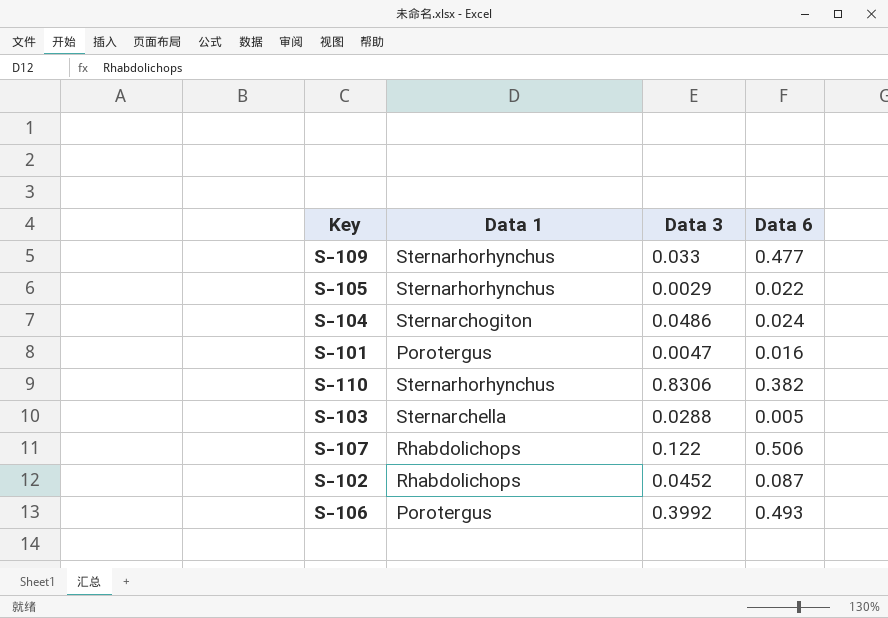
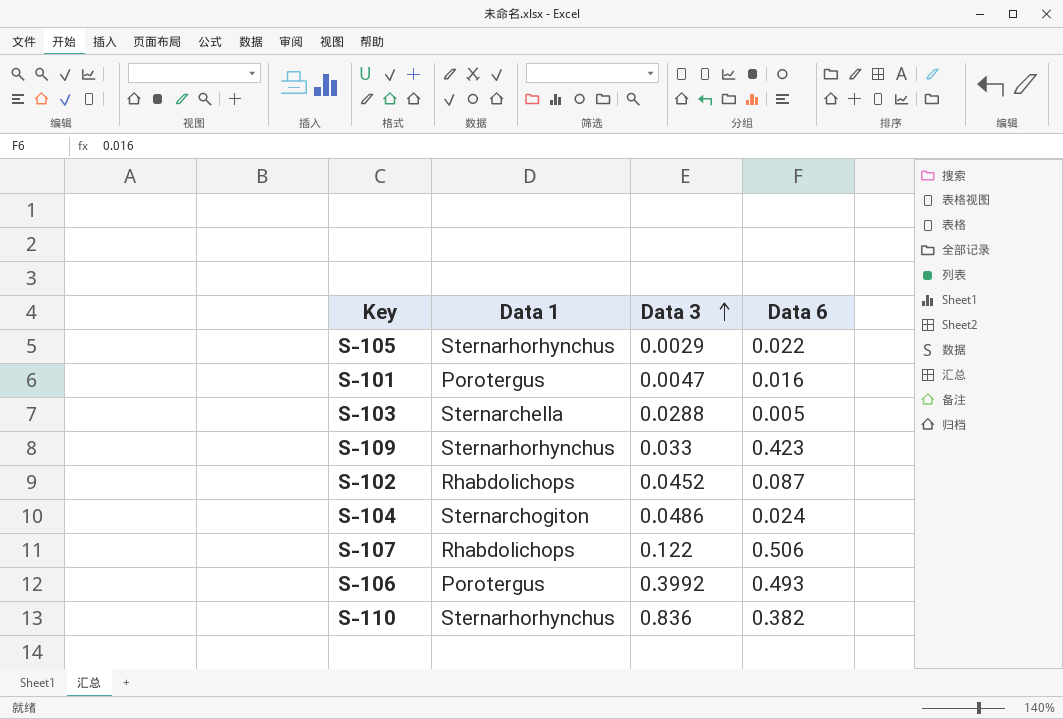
row order: none -> Data 3 ascending
S-109 | Data 6: 0.477 -> 0.423
S-110 | Data 3: 0.8306 -> 0.836

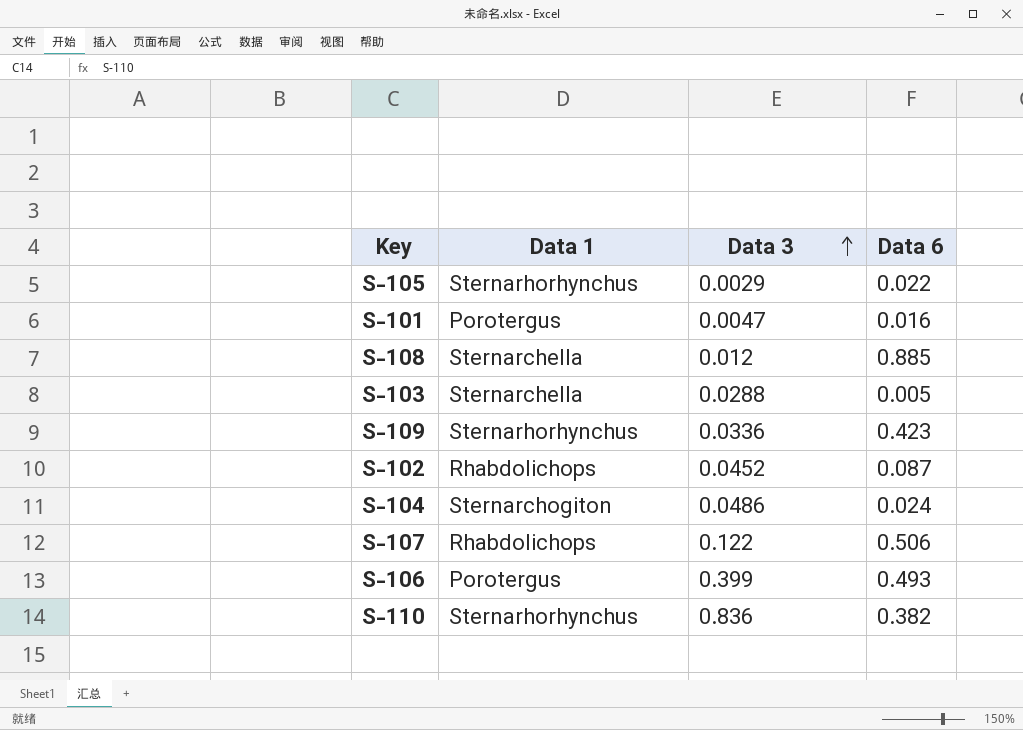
row S-108: none -> Sternarchella | 0.012 | 0.885
S-109 | Data 3: 0.033 -> 0.0336
S-106 | Data 3: 0.3992 -> 0.399

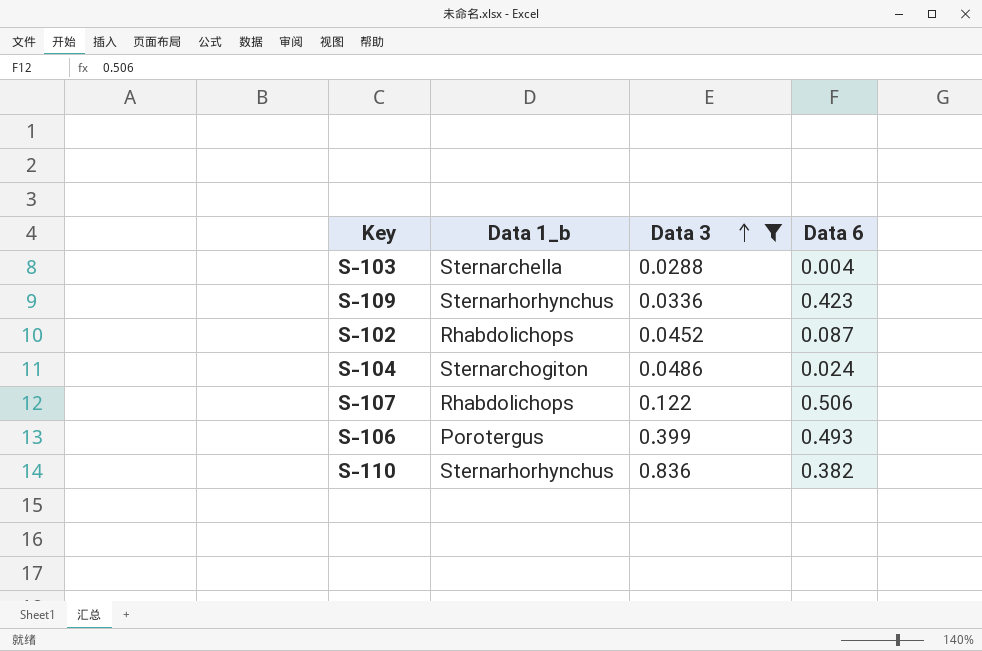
filter: none -> Data 3 >= 0.0288
column name: Data 1 -> Data 1_b
S-103 | Data 6: 0.005 -> 0.004

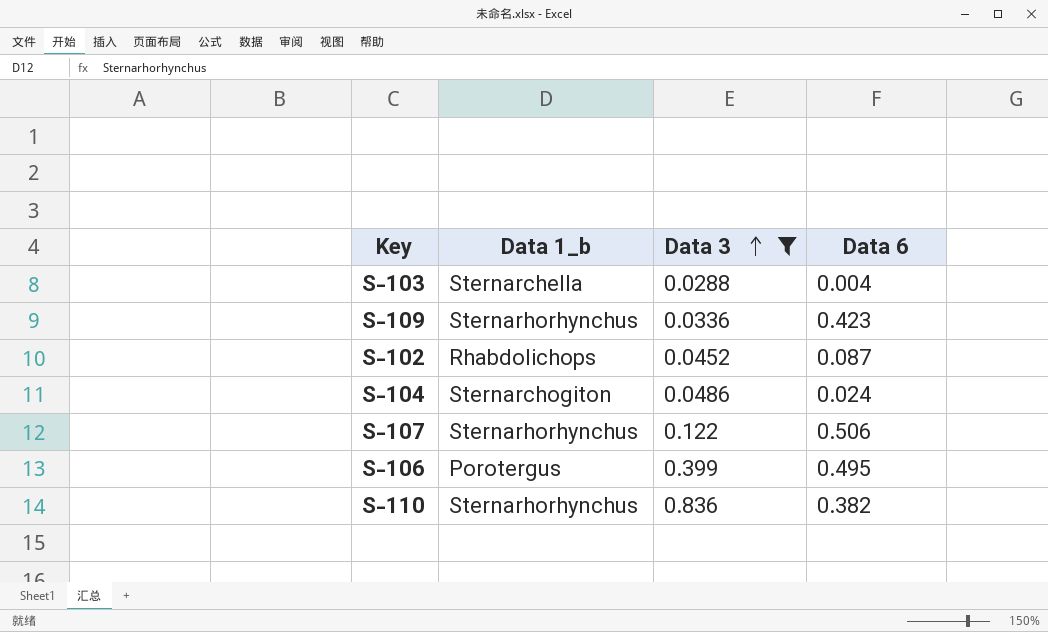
S-107 | Data 1_b: Rhabdolichops -> Sternarhorhynchus
S-106 | Data 6: 0.493 -> 0.495

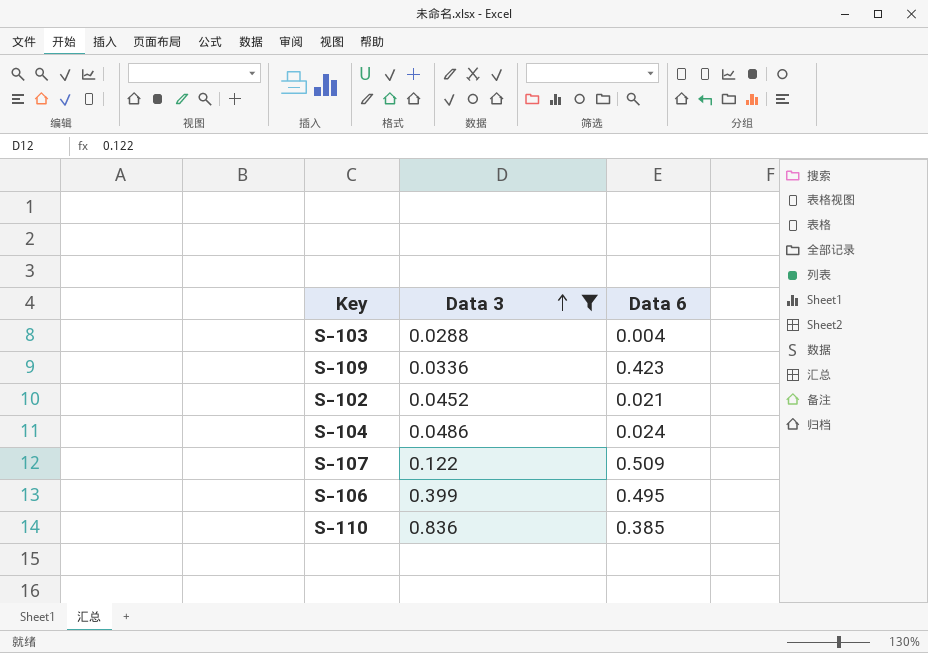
column Data 1_b | position: 2 -> none
S-102 | Data 6: 0.087 -> 0.021
S-107 | Data 6: 0.506 -> 0.509
S-110 | Data 6: 0.382 -> 0.385

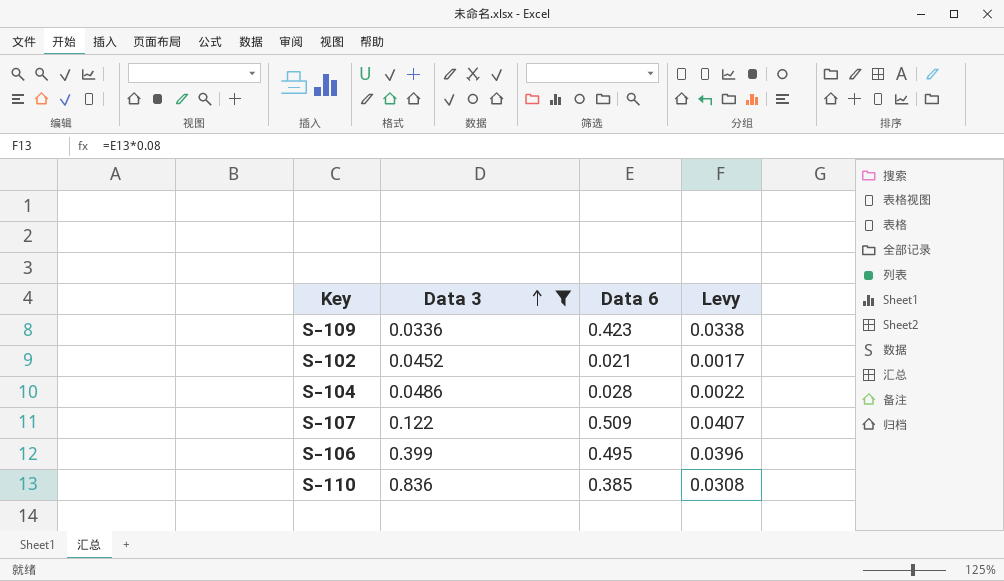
column Levy | formula: none -> [Data 6] * 0.08
row S-103: 0.0288 | 0.004 -> none
S-104 | Data 6: 0.024 -> 0.028

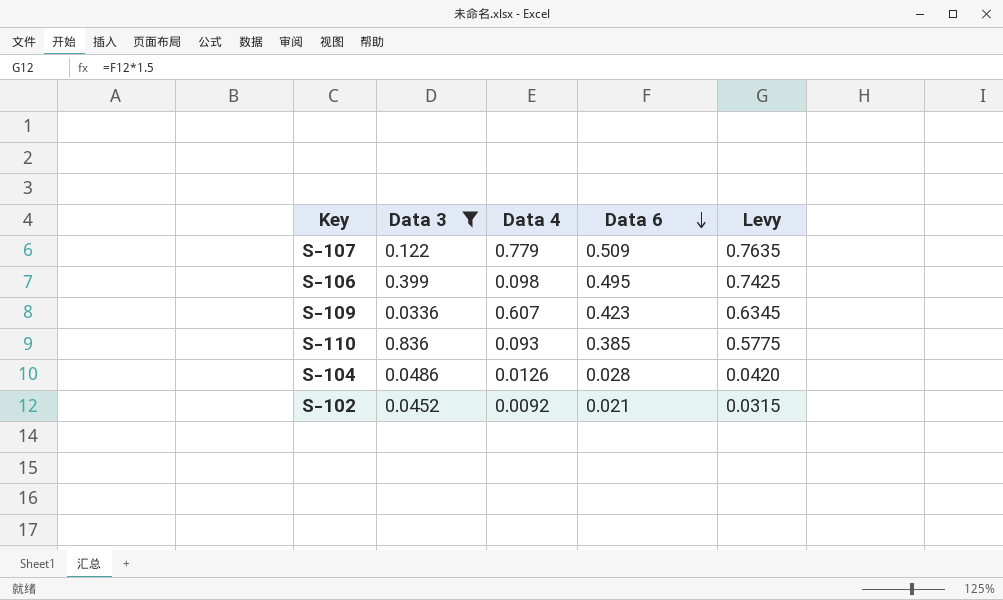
row order: Data 3 ascending -> Data 6 descending
column Data 4 | position: none -> 3
column Levy | formula: [Data 6] * 0.08 -> [Data 6] * 1.5

